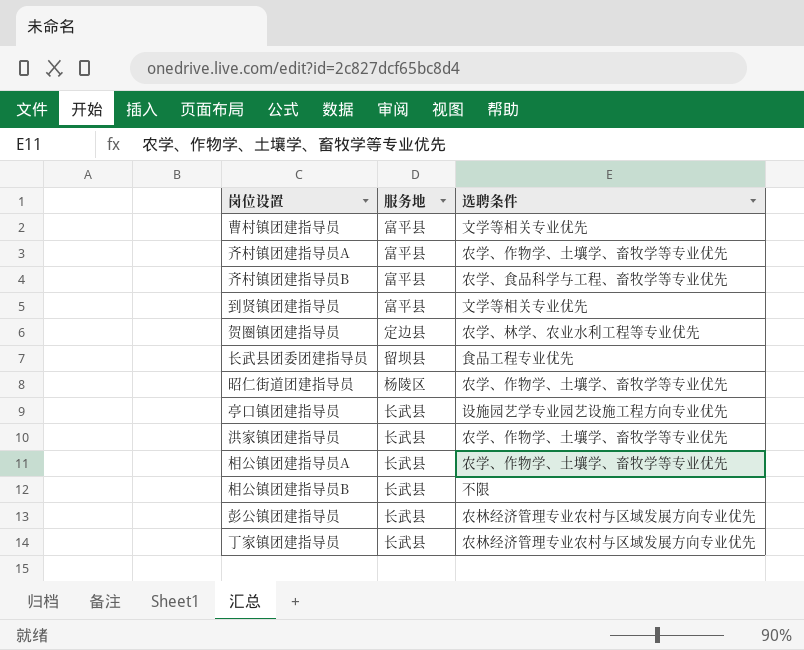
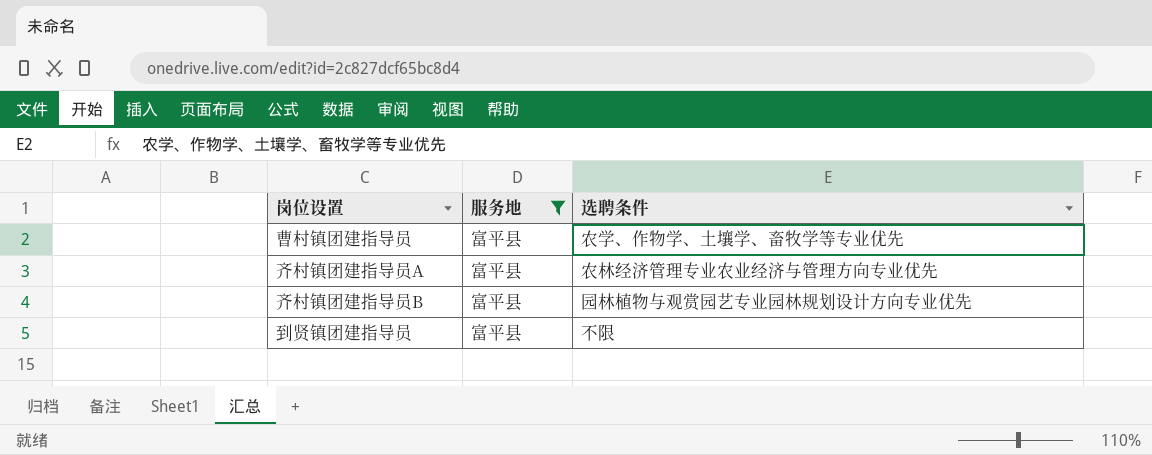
filter: none -> 服务地 = 富平县
曹村镇团建指导员 | 选聘条件: 文学等相关专业优先 -> 农学、作物学、土壤学、畜牧学等专业优先
齐村镇团建指导员A | 选聘条件: 农学、作物学、土壤学、畜牧学等专业优先 -> 农林经济管理专业农业经济与管理方向专业优先
齐村镇团建指导员B | 选聘条件: 农学、食品科学与工程、畜牧学等专业优先 -> 园林植物与观赏园艺专业园林规划设计方向专业优先
到贤镇团建指导员 | 选聘条件: 文学等相关专业优先 -> 不限

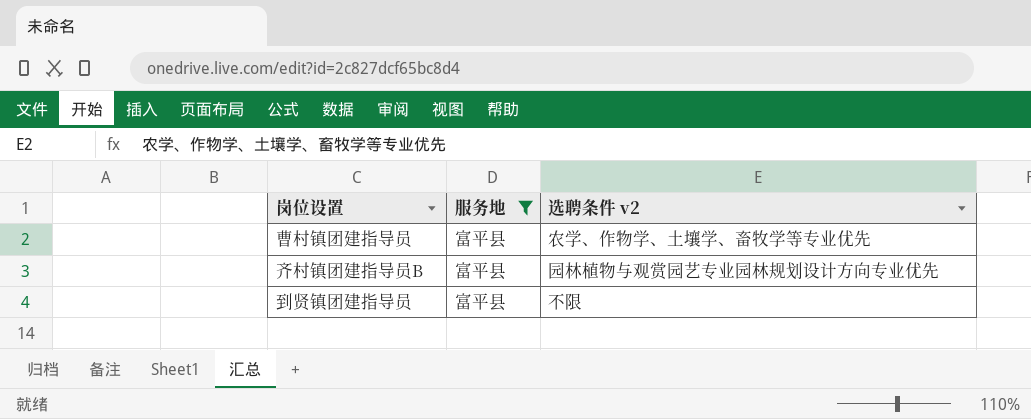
column name: 选聘条件 -> 选聘条件 v2
row 齐村镇团建指导员A: 富平县 | 农林经济管理专业农业经济与管理方向专业优先 -> none

